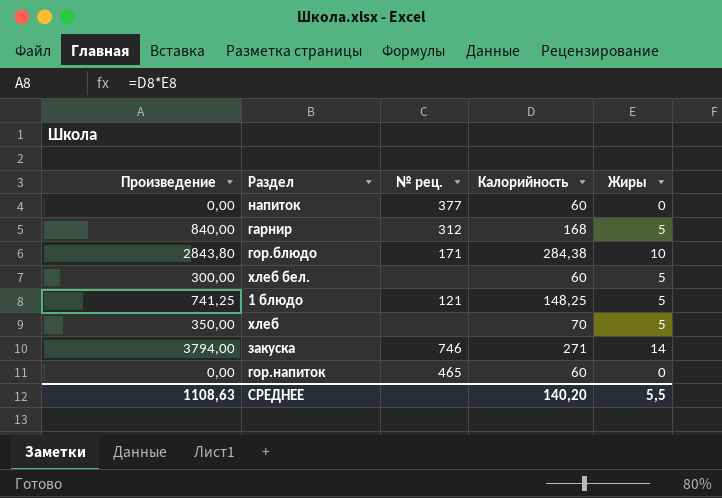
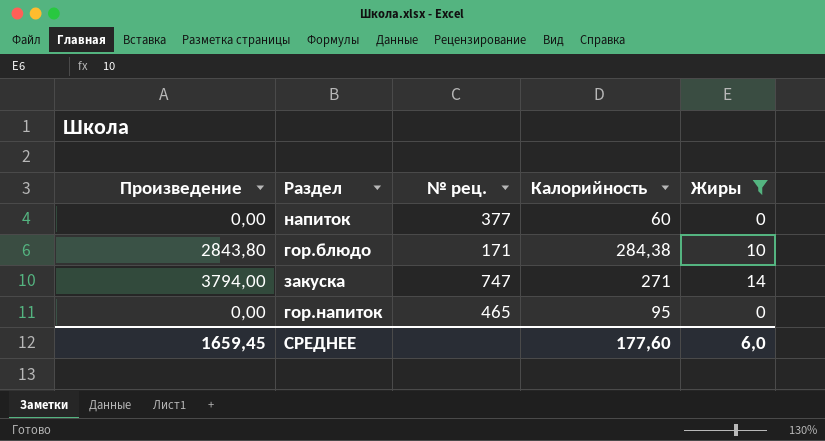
filter: none -> Жиры != 5
закуска | № рец.: 746 -> 747
гор.напиток | Калорийность: 60 -> 95
СРЕДНЕЕ | Произведение: 1108,63 -> 1659,45
СРЕДНЕЕ | Калорийность: 140,20 -> 177,60
СРЕДНЕЕ | Жиры: 5,5 -> 6,0

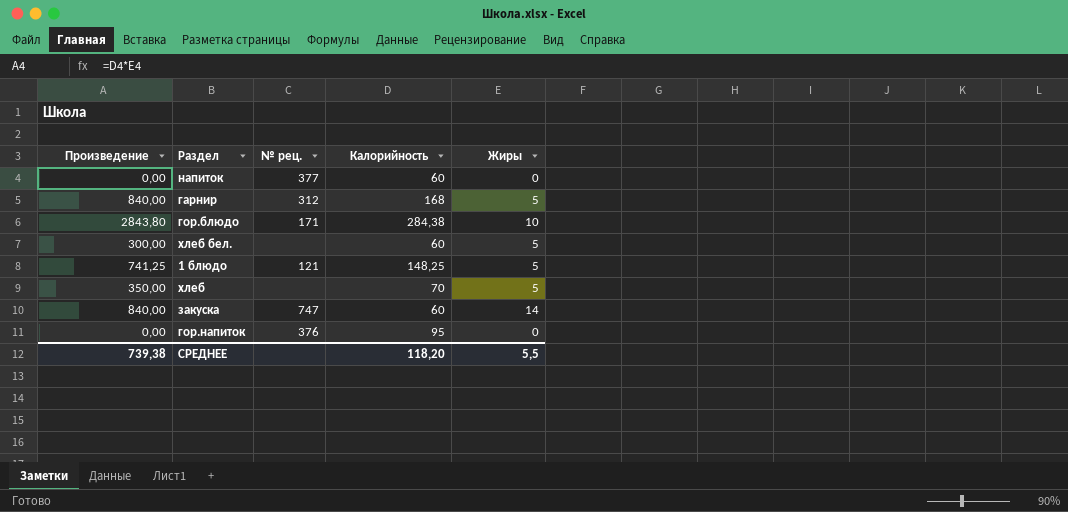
filter: Жиры != 5 -> none
закуска | Произведение: 3794,00 -> 840,00
закуска | Калорийность: 271 -> 60
гор.напиток | № рец.: 465 -> 376
СРЕДНЕЕ | Произведение: 1659,45 -> 739,38
СРЕДНЕЕ | Калорийность: 177,60 -> 118,20
СРЕДНЕЕ | Жиры: 6,0 -> 5,5

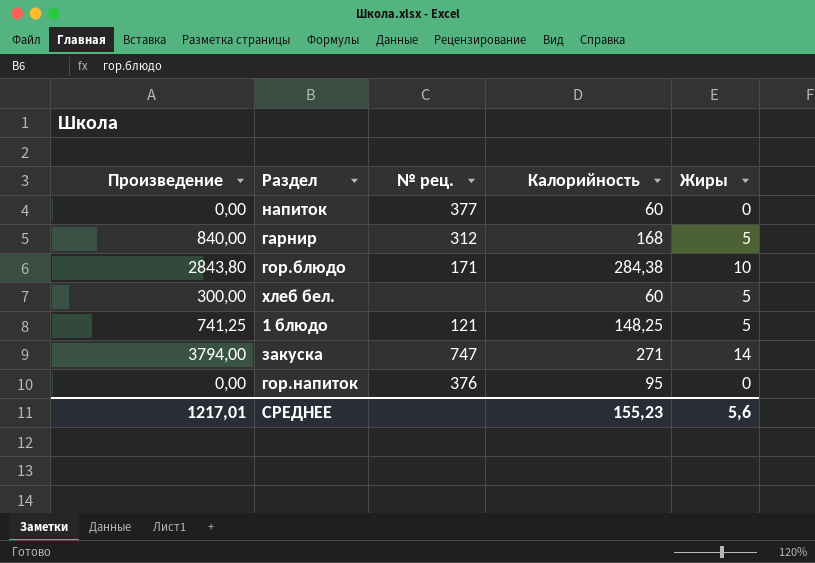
row хлеб: 350,00 | none | 70 | 5 -> none
закуска | Произведение: 840,00 -> 3794,00
закуска | Калорийность: 60 -> 271
СРЕДНЕЕ | Произведение: 739,38 -> 1217,01
СРЕДНЕЕ | Калорийность: 118,20 -> 155,23
СРЕДНЕЕ | Жиры: 5,5 -> 5,6

